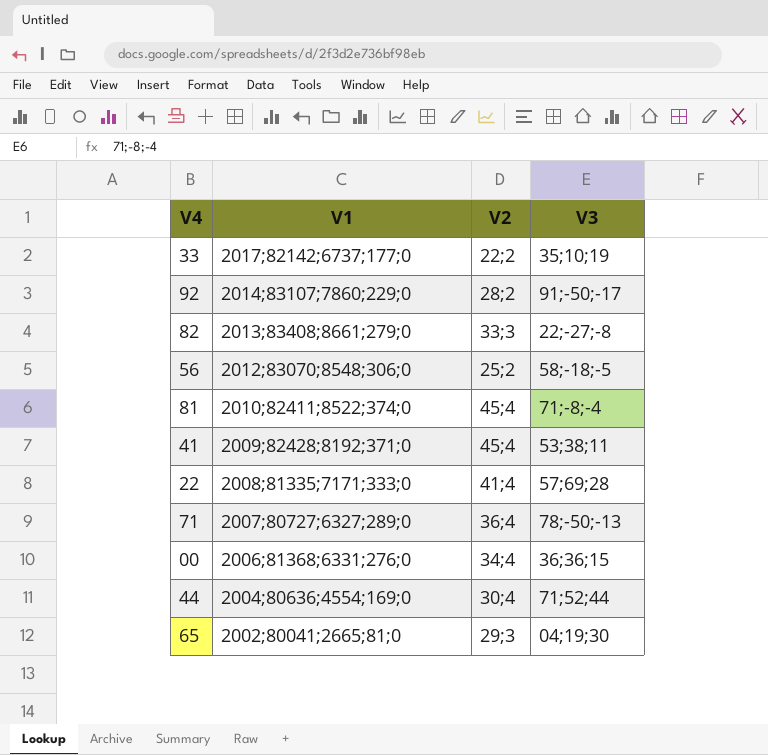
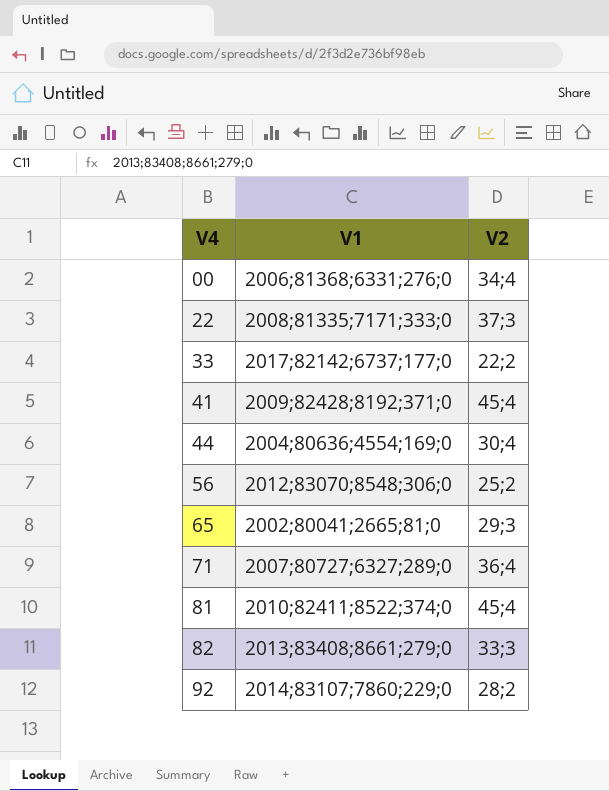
row order: V1 descending -> V4 ascending
column V3 | position: 4 -> none
22 | V2: 41;4 -> 37;3

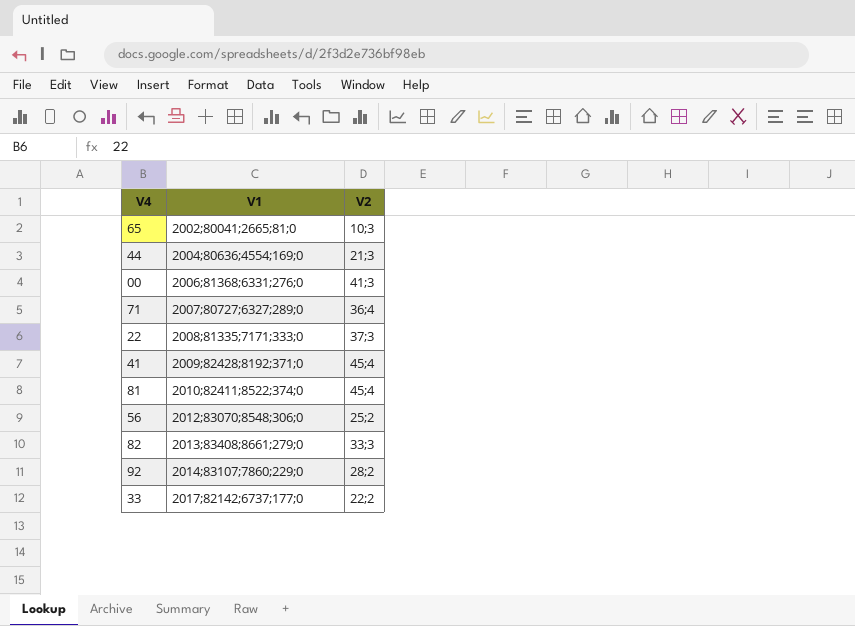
row order: V4 ascending -> V1 ascending
65 | V2: 29;3 -> 10;3
44 | V2: 30;4 -> 21;3
00 | V2: 34;4 -> 41;3

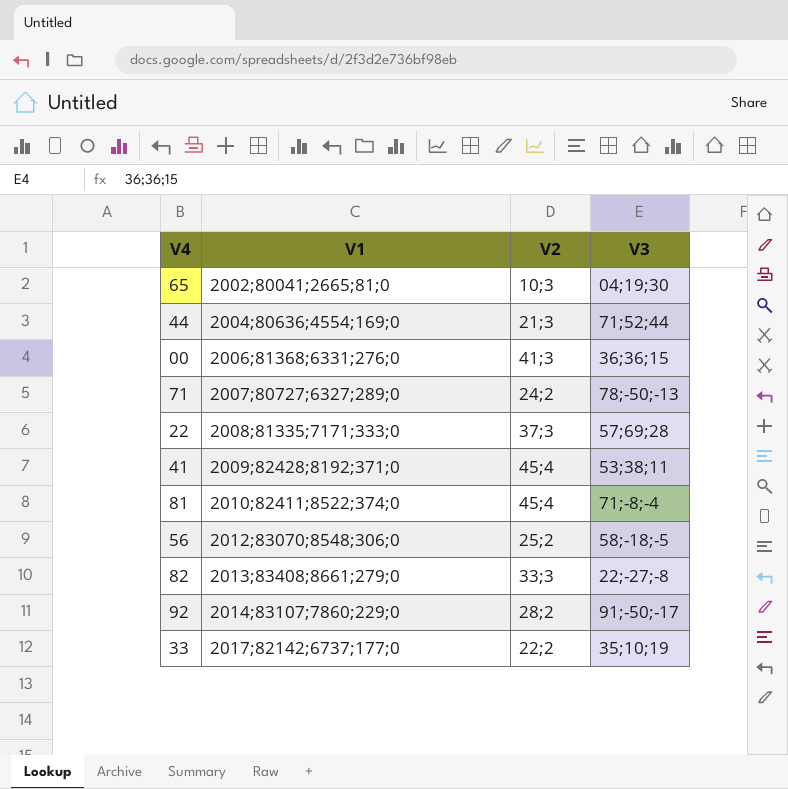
column V3 | position: none -> 4
71 | V2: 36;4 -> 24;2

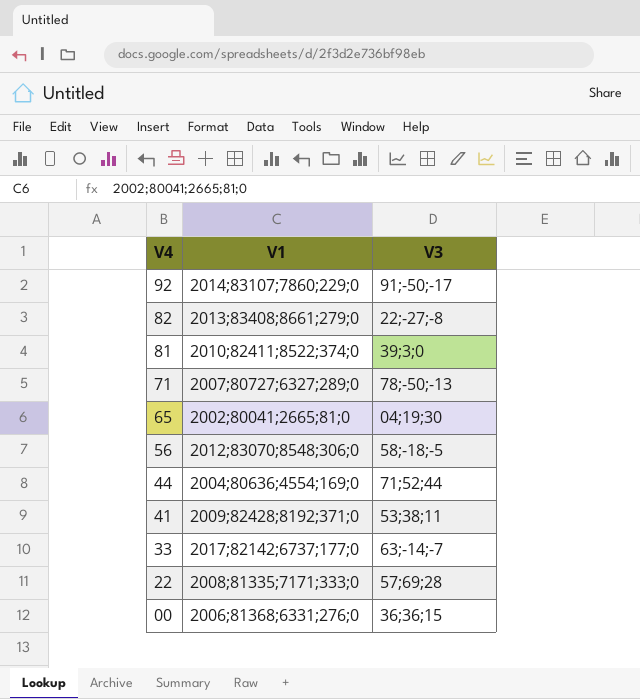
row order: V1 ascending -> V4 descending
column V2 | position: 3 -> none
81 | V3: 71;-8;-4 -> 39;3;0
33 | V3: 35;10;19 -> 63;-14;-7

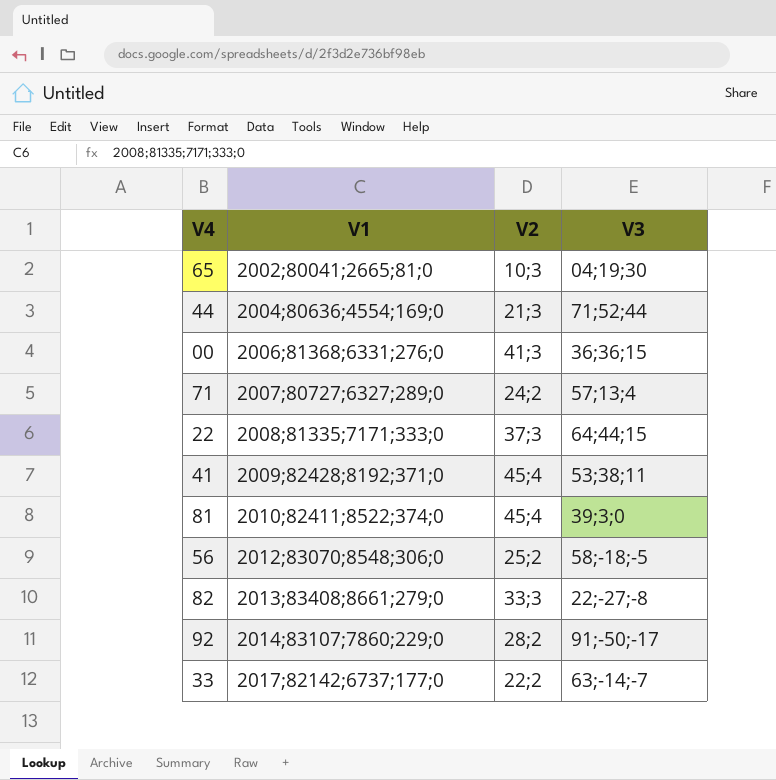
row order: V4 descending -> V1 ascending
column V2 | position: none -> 3
71 | V3: 78;-50;-13 -> 57;13;4
22 | V3: 57;69;28 -> 64;44;15

